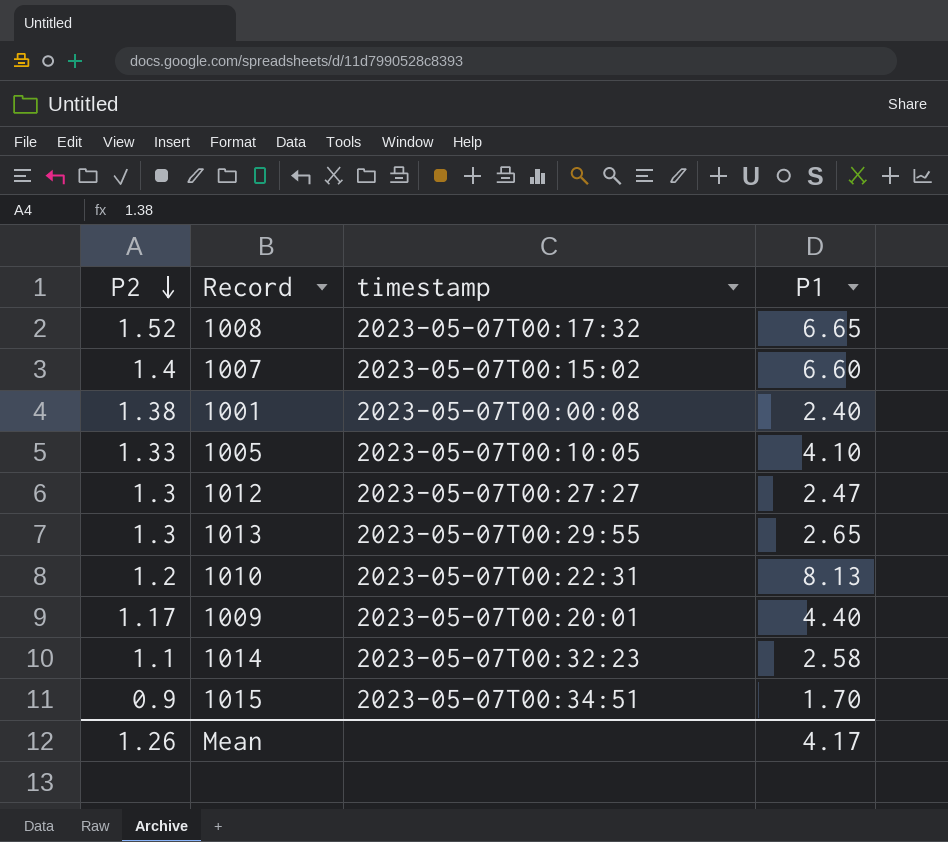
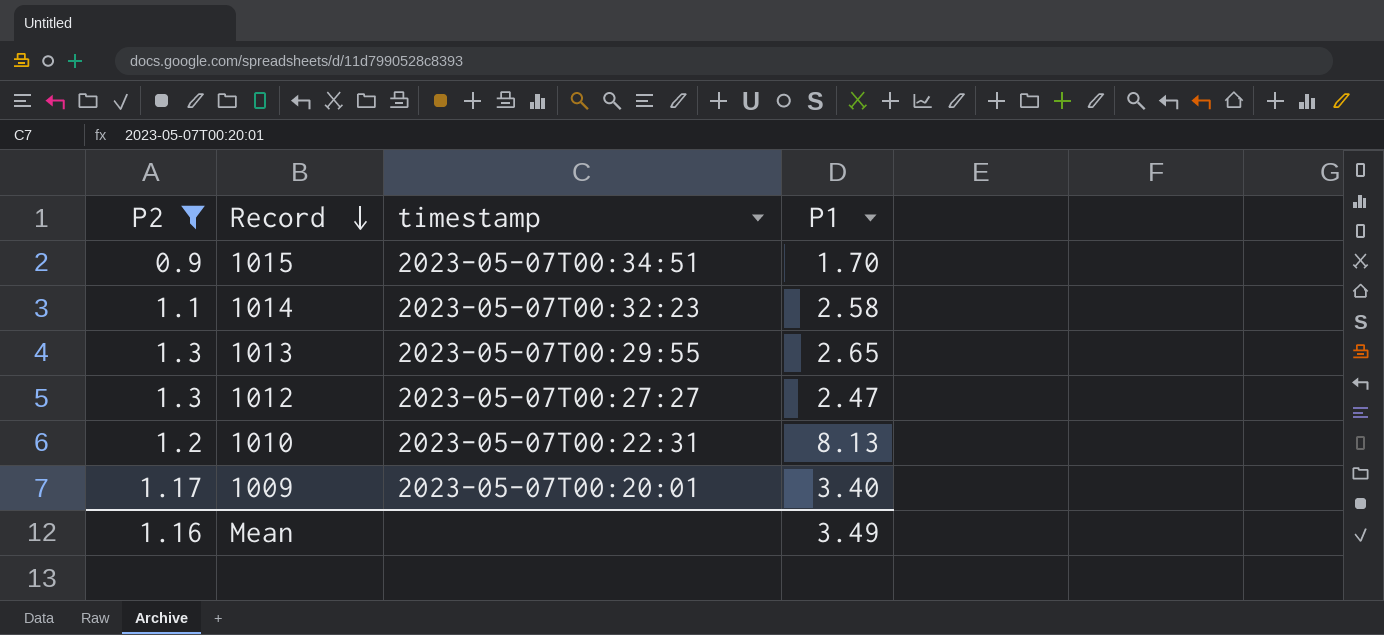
filter: none -> P2 <= 1.3
row order: P2 descending -> Record descending
1009 | P1: 4.40 -> 3.40
Mean | P2: 1.26 -> 1.16
Mean | P1: 4.17 -> 3.49

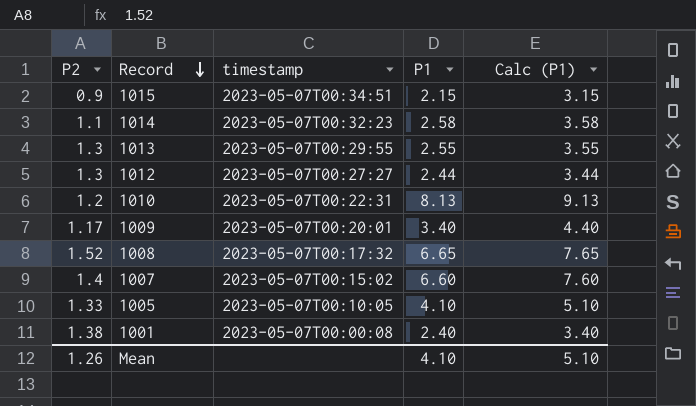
filter: P2 <= 1.3 -> none
column Calc (P1) | formula: none -> [P1] + 1
1015 | P1: 1.70 -> 2.15
1013 | P1: 2.65 -> 2.55
1012 | P1: 2.47 -> 2.44
Mean | P2: 1.16 -> 1.26
Mean | P1: 3.49 -> 4.10

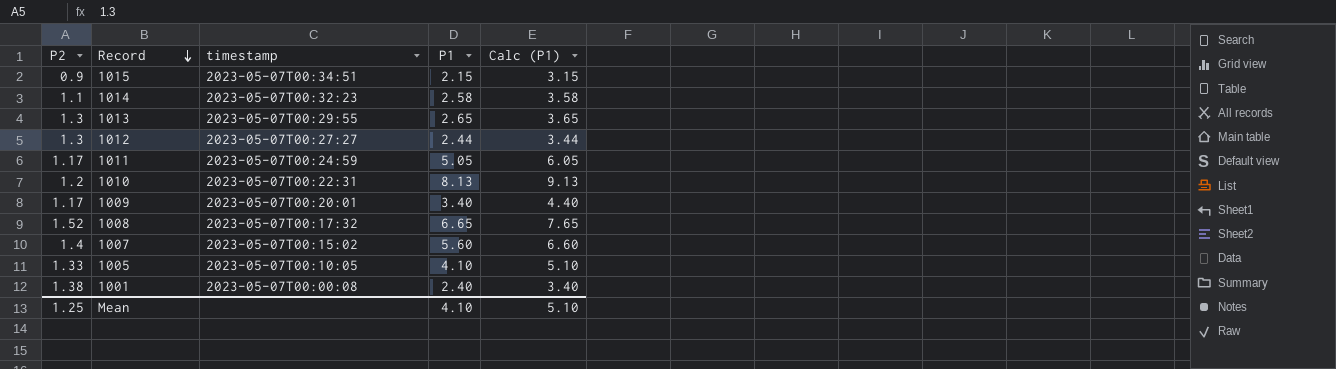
1013 | P1: 2.55 -> 2.65
1013 | Calc (P1): 3.55 -> 3.65
row 1011: none -> 1.17 | 2023-05-07T00:24:59 | 5.05 | 6.05
1007 | P1: 6.60 -> 5.60
1007 | Calc (P1): 7.60 -> 6.60
Mean | P2: 1.26 -> 1.25

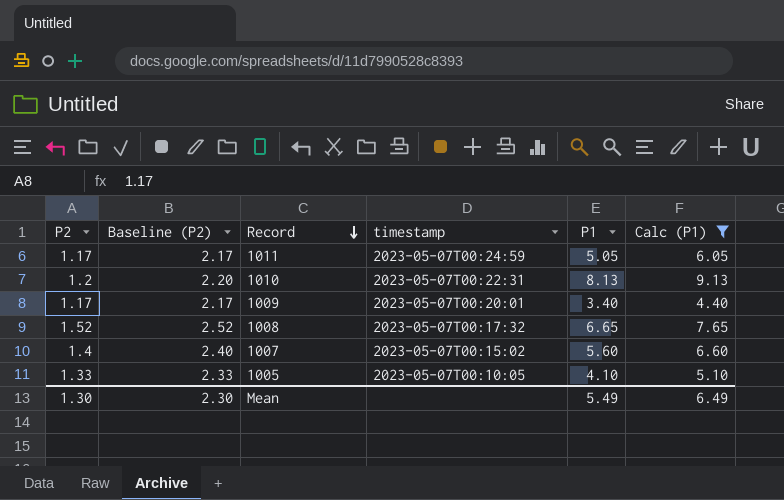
filter: none -> Calc (P1) >= 4.40
column Baseline (P2) | formula: none -> [P2] + 1
Mean | P2: 1.25 -> 1.30
Mean | P1: 4.10 -> 5.49
Mean | Calc (P1): 5.10 -> 6.49

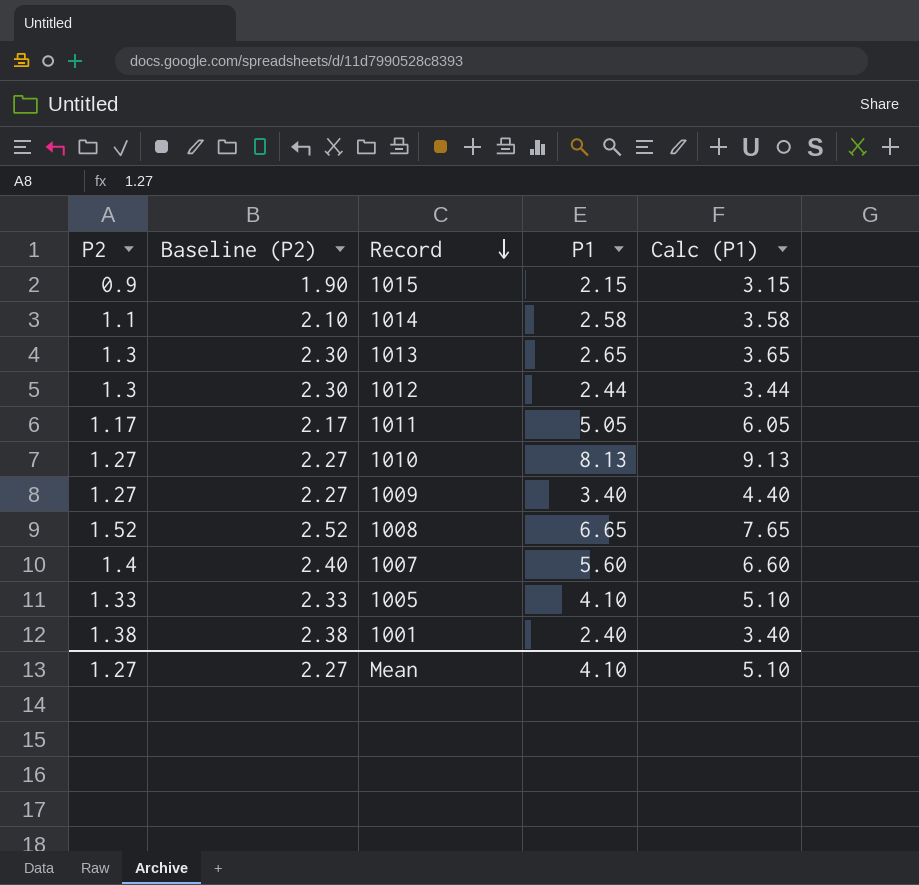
filter: Calc (P1) >= 4.40 -> none
column timestamp | position: 4 -> none
1010 | P2: 1.2 -> 1.27
1010 | Baseline (P2): 2.20 -> 2.27
1009 | P2: 1.17 -> 1.27
1009 | Baseline (P2): 2.17 -> 2.27
Mean | P2: 1.30 -> 1.27
Mean | Baseline (P2): 2.30 -> 2.27
Mean | P1: 5.49 -> 4.10
Mean | Calc (P1): 6.49 -> 5.10

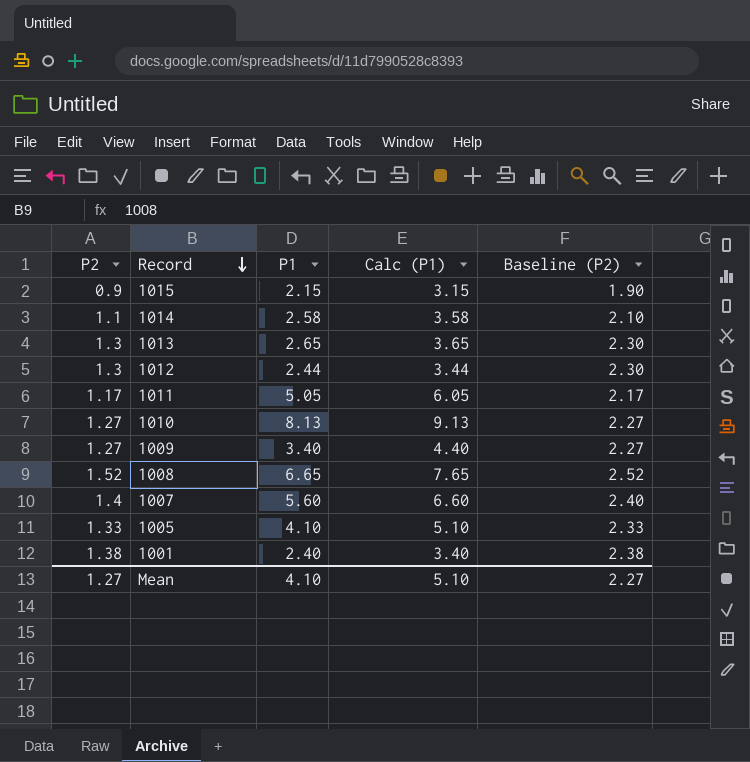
column Baseline (P2) | position: 2 -> 5

